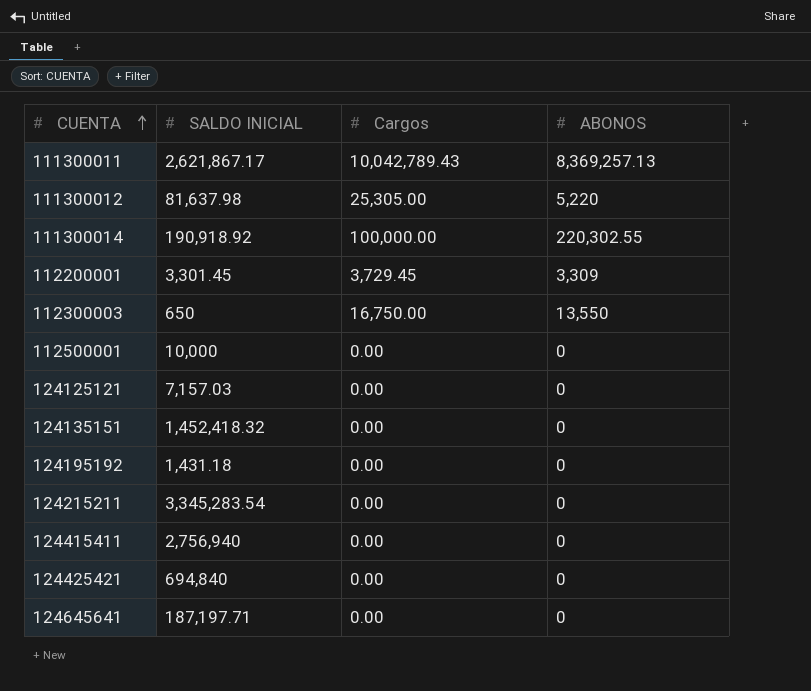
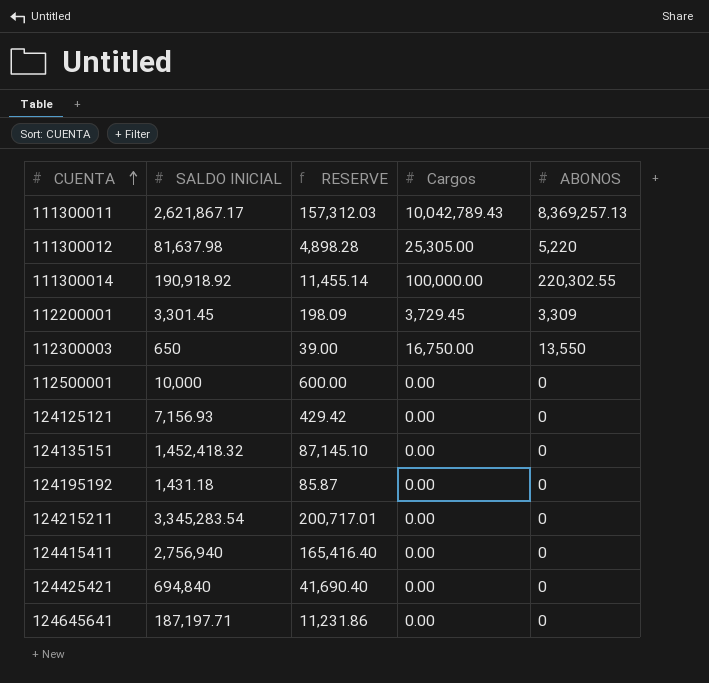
column RESERVE | formula: none -> [SALDO INICIAL] * 0.06
124125121 | SALDO INICIAL: 7,157.03 -> 7,156.93

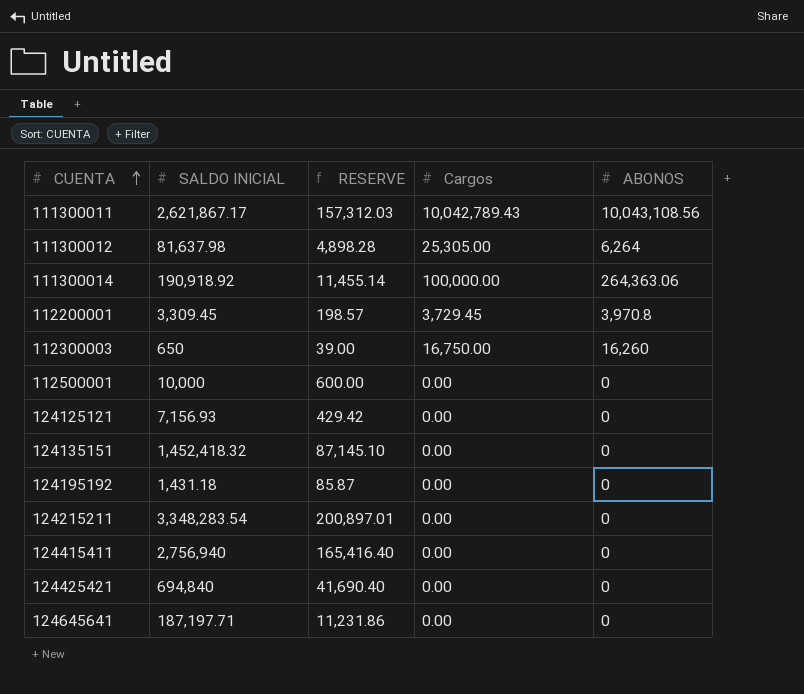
111300011 | ABONOS: 8,369,257.13 -> 10,043,108.56
111300012 | ABONOS: 5,220 -> 6,264
111300014 | ABONOS: 220,302.55 -> 264,363.06
112200001 | SALDO INICIAL: 3,301.45 -> 3,309.45
112200001 | RESERVE: 198.09 -> 198.57
112200001 | ABONOS: 3,309 -> 3,970.8
112300003 | ABONOS: 13,550 -> 16,260
124215211 | SALDO INICIAL: 3,345,283.54 -> 3,348,283.54
124215211 | RESERVE: 200,717.01 -> 200,897.01

